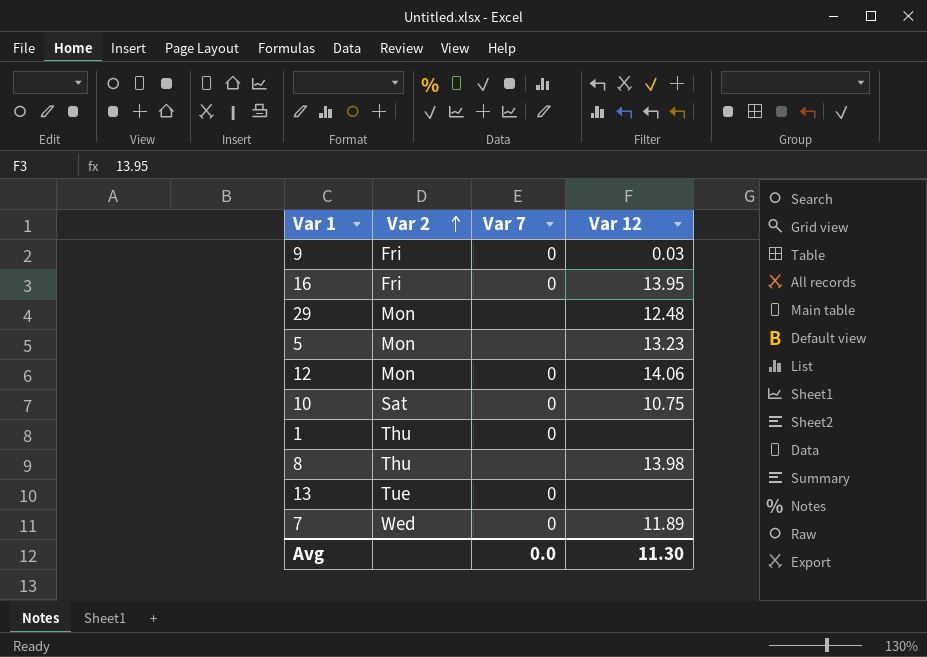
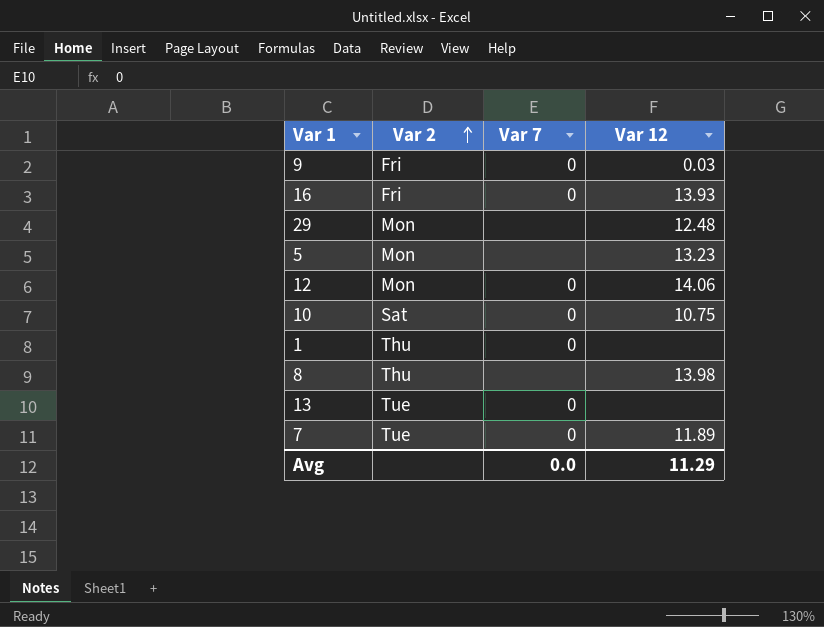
16 | Var 12: 13.95 -> 13.93
7 | Var 2: Wed -> Tue
Avg | Var 12: 11.30 -> 11.29

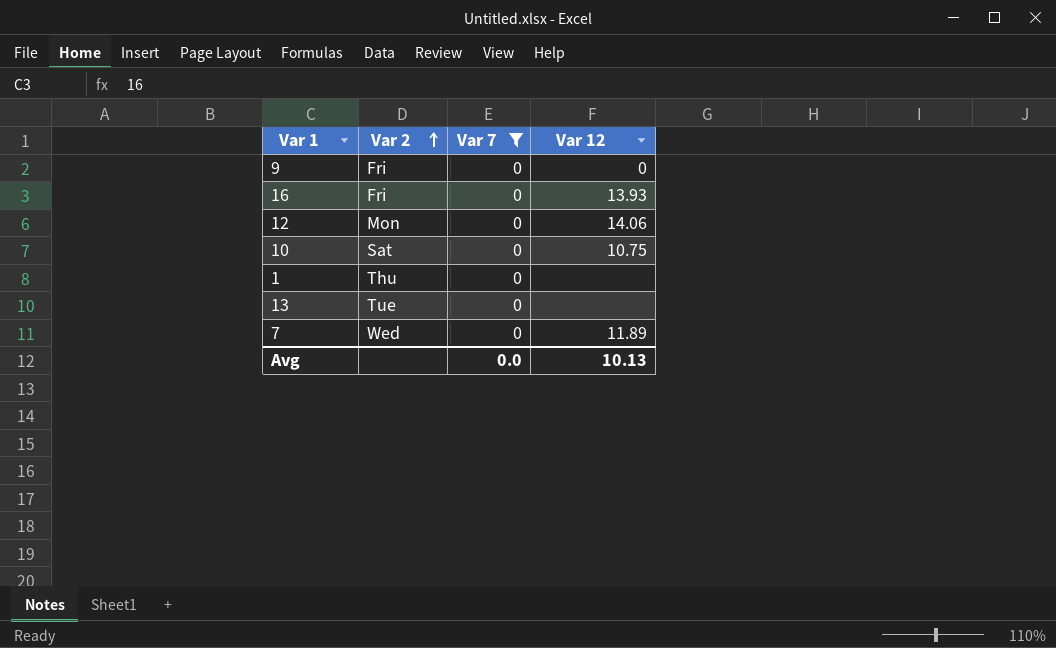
filter: none -> Var 7 = 0
9 | Var 12: 0.03 -> 0
7 | Var 2: Tue -> Wed
Avg | Var 12: 11.29 -> 10.13

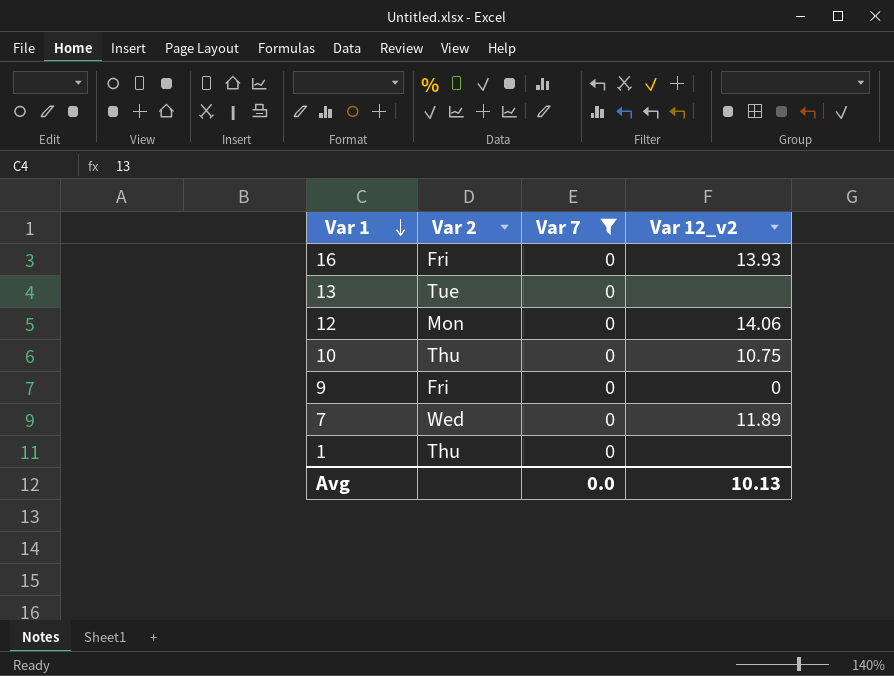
row order: Var 2 ascending -> Var 1 descending
column name: Var 12 -> Var 12_v2
10 | Var 2: Sat -> Thu

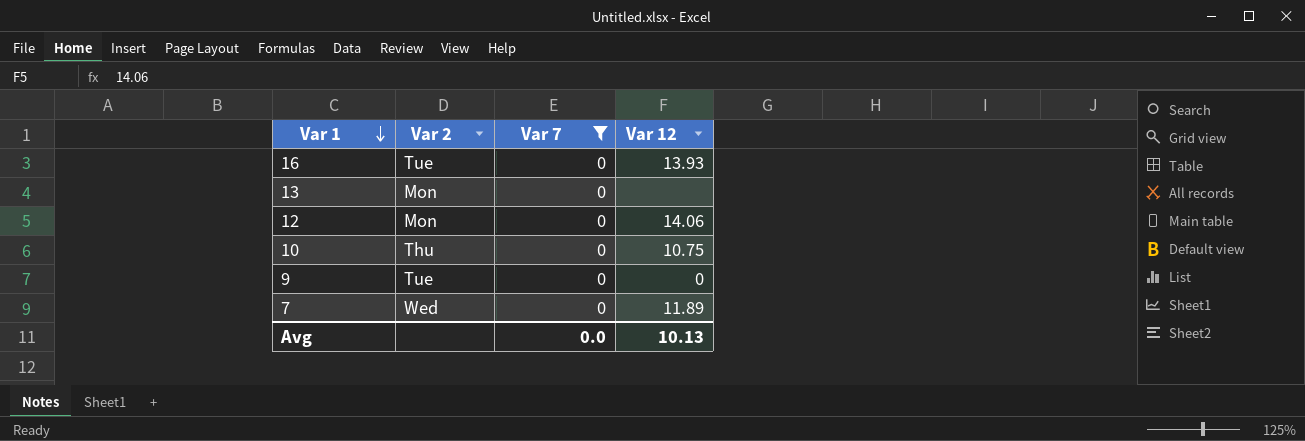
column name: Var 12_v2 -> Var 12
row 1: Thu | 0 | none -> none
16 | Var 2: Fri -> Tue
13 | Var 2: Tue -> Mon
9 | Var 2: Fri -> Tue

